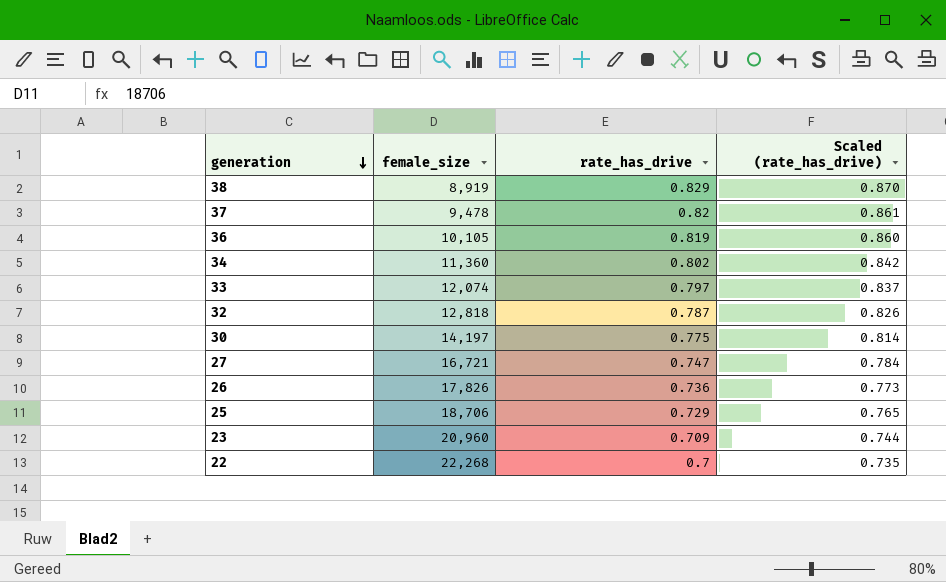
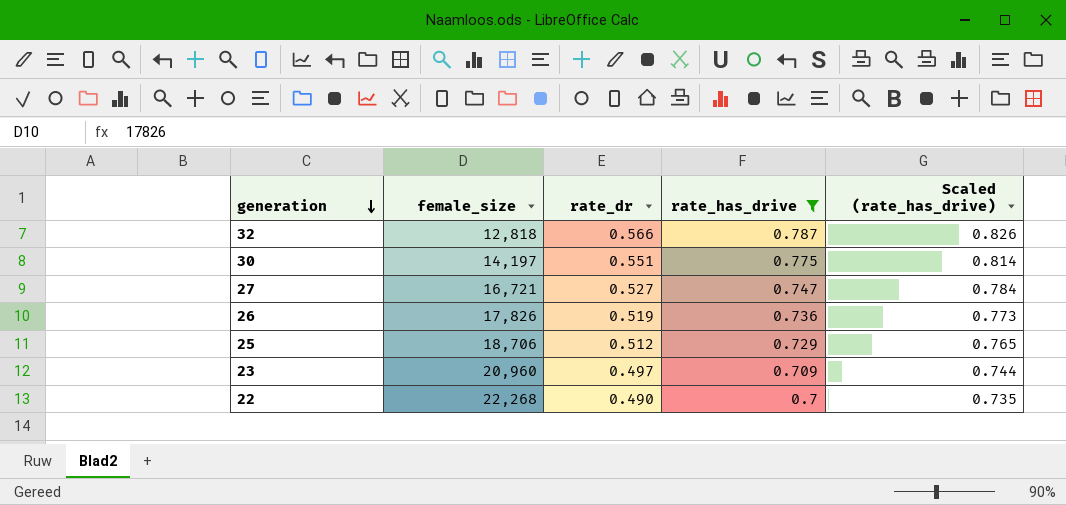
filter: none -> rate_has_drive <= 0.787
column rate_dr | position: none -> 3

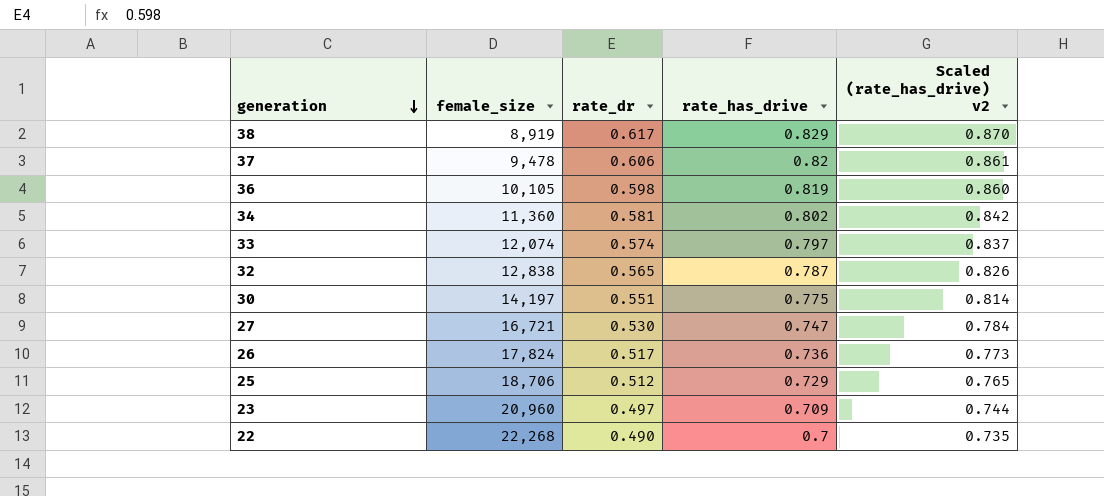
filter: rate_has_drive <= 0.787 -> none
column name: Scaled (rate_has_drive) -> Scaled (rate_has_drive) v2
32 | female_size: 12,818 -> 12,838
32 | rate_dr: 0.566 -> 0.565
27 | rate_dr: 0.527 -> 0.530
26 | female_size: 17,826 -> 17,824
26 | rate_dr: 0.519 -> 0.517

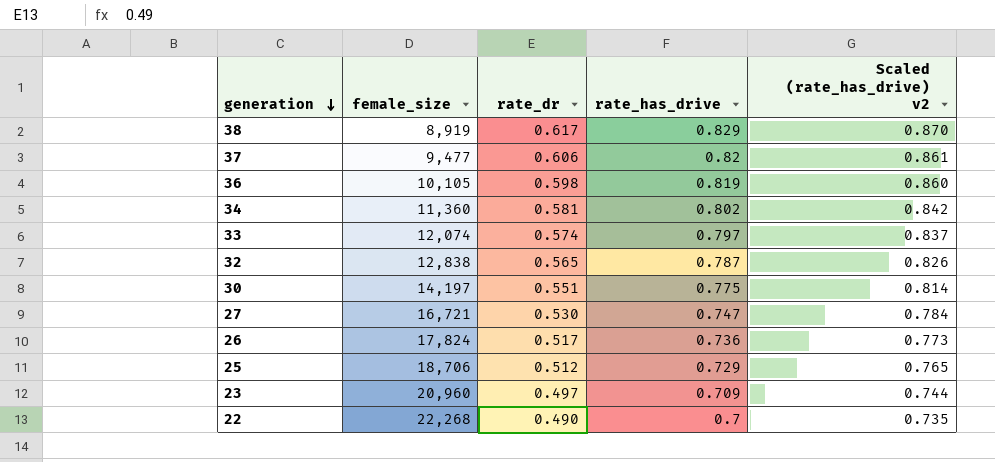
37 | female_size: 9,478 -> 9,477

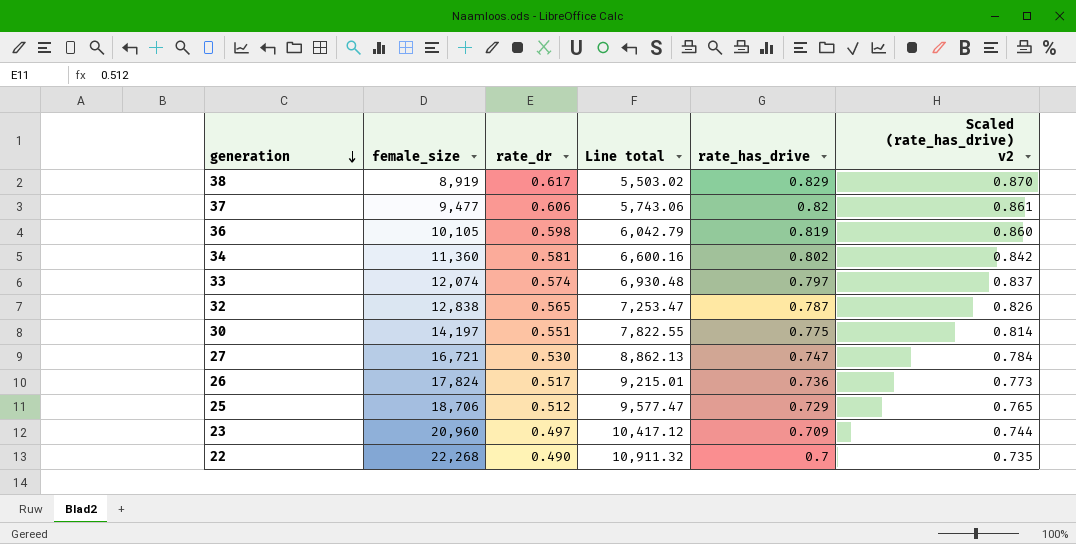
column Line total | formula: none -> [female_size] * [rate_dr]

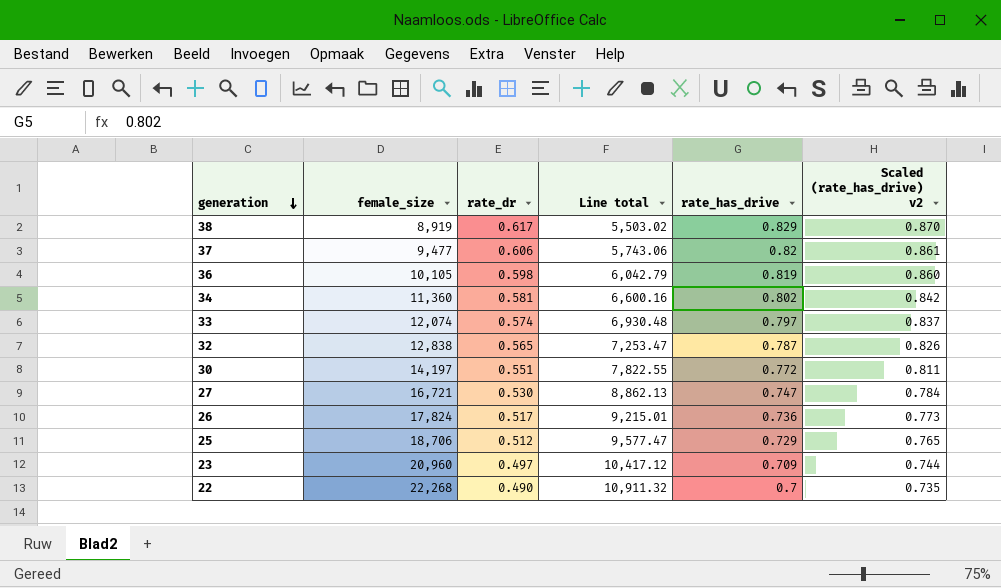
30 | rate_has_drive: 0.775 -> 0.772
30 | Scaled (rate_has_drive) v2: 0.814 -> 0.811

